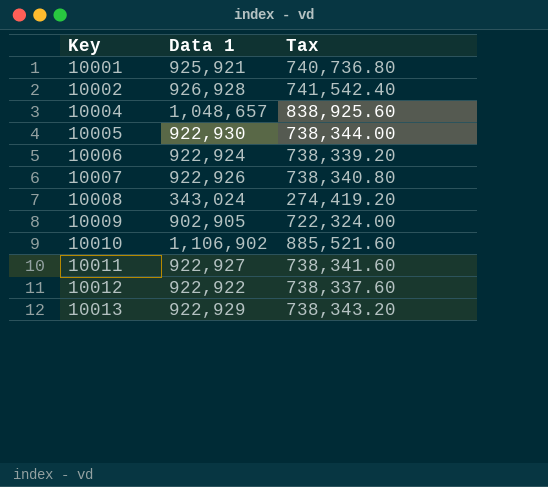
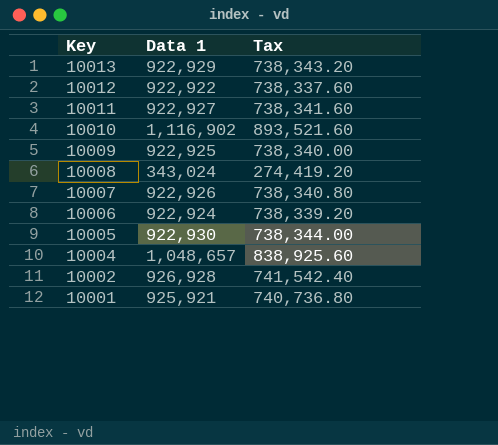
row order: Key ascending -> Key descending
10010 | Data 1: 1,106,902 -> 1,116,902
10010 | Tax: 885,521.60 -> 893,521.60
10009 | Data 1: 902,905 -> 922,925
10009 | Tax: 722,324.00 -> 738,340.00

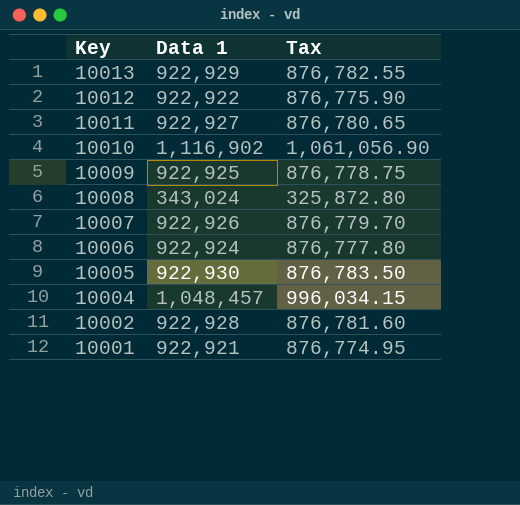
column Tax | formula: [Data 1] * 0.8 -> [Data 1] * 0.95
10004 | Data 1: 1,048,657 -> 1,048,457
10002 | Data 1: 926,928 -> 922,928
10001 | Data 1: 925,921 -> 922,921

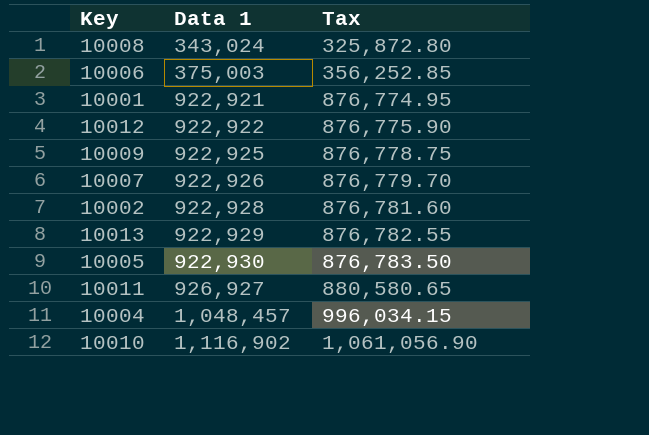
row order: Key descending -> Data 1 ascending
10006 | Data 1: 922,924 -> 375,003
10006 | Tax: 876,777.80 -> 356,252.85
10011 | Data 1: 922,927 -> 926,927
10011 | Tax: 876,780.65 -> 880,580.65

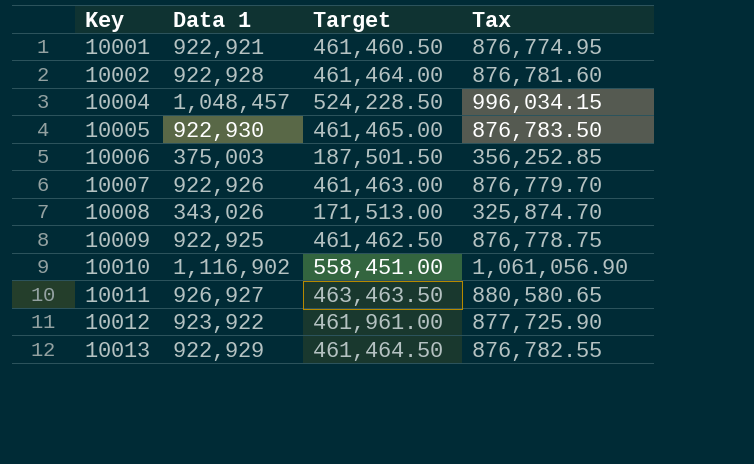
row order: Data 1 ascending -> Key ascending
column Target | formula: none -> [Data 1] * 0.5
10008 | Data 1: 343,024 -> 343,026
10008 | Tax: 325,872.80 -> 325,874.70
10012 | Data 1: 922,922 -> 923,922
10012 | Tax: 876,775.90 -> 877,725.90

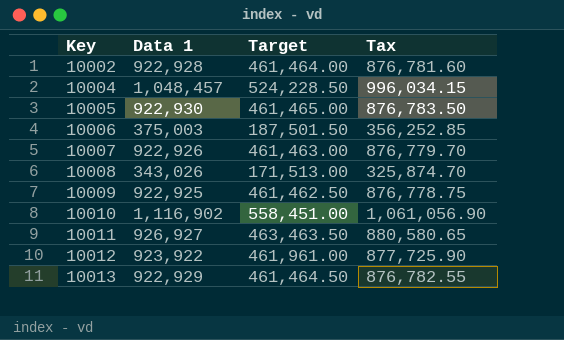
row 10001: 922,921 | 461,460.50 | 876,774.95 -> none

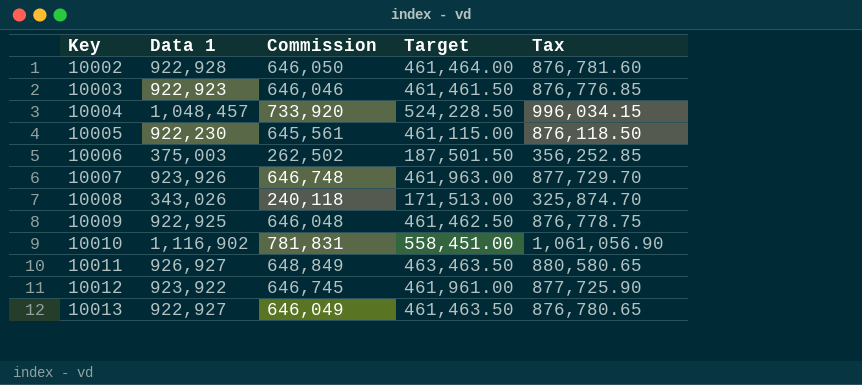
column Commission | formula: none -> [Data 1] * 0.7
row 10003: none -> 922,923 | 646,046 | 461,461.50 | 876,776.85
10005 | Data 1: 922,930 -> 922,230
10005 | Target: 461,465.00 -> 461,115.00
10005 | Tax: 876,783.50 -> 876,118.50
10007 | Data 1: 922,926 -> 923,926
10007 | Target: 461,463.00 -> 461,963.00
10007 | Tax: 876,779.70 -> 877,729.70
10013 | Data 1: 922,929 -> 922,927
10013 | Target: 461,464.50 -> 461,463.50
10013 | Tax: 876,782.55 -> 876,780.65

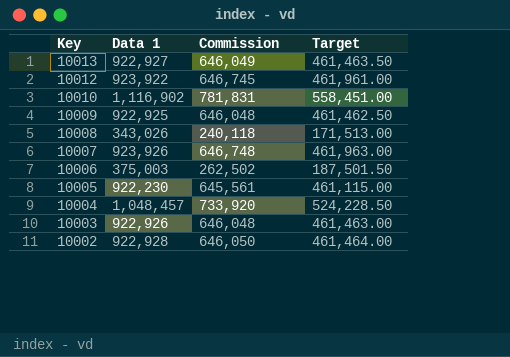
row order: Key ascending -> Key descending
column Tax | formula: [Data 1] * 0.95 -> none
row 10011: 926,927 | 648,849 | 463,463.50 | 880,580.65 -> none
10003 | Data 1: 922,923 -> 922,926
10003 | Commission: 646,046 -> 646,048
10003 | Target: 461,461.50 -> 461,463.00

